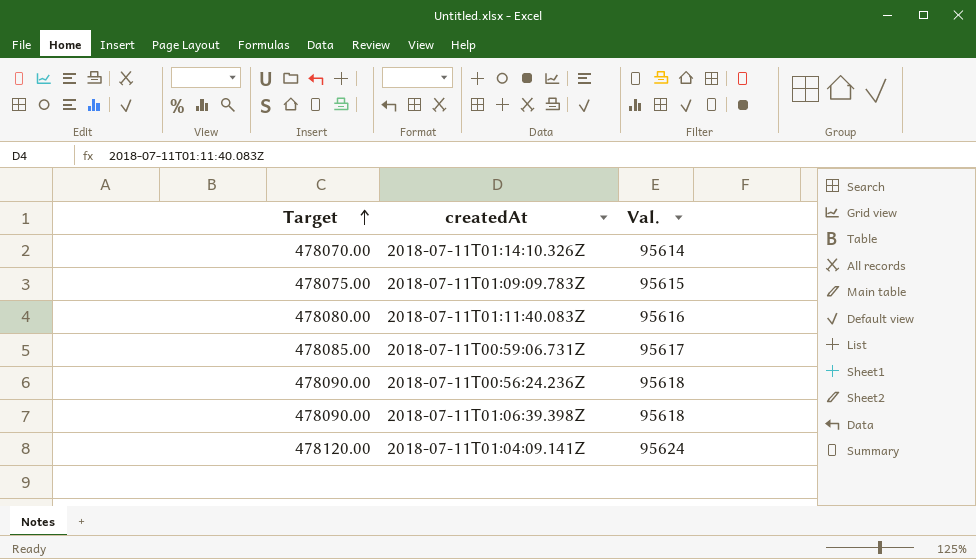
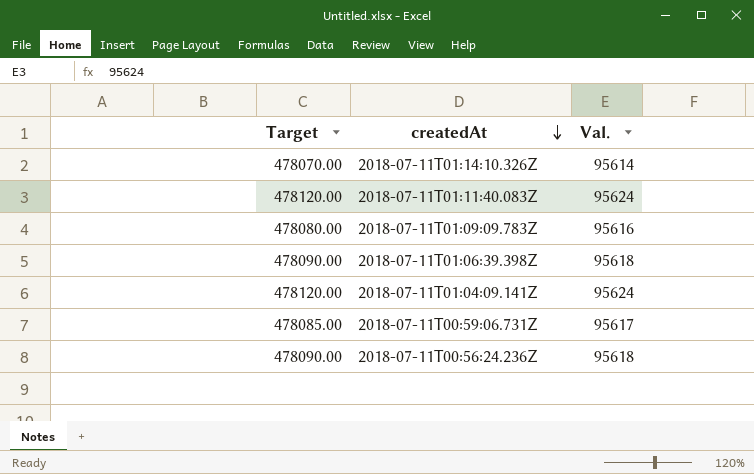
row order: Target ascending -> createdAt descending
2018-07-11T01:11:40.083Z | Target: 478080.00 -> 478120.00
2018-07-11T01:11:40.083Z | Val.: 95616 -> 95624
2018-07-11T01:09:09.783Z | Target: 478075.00 -> 478080.00
2018-07-11T01:09:09.783Z | Val.: 95615 -> 95616

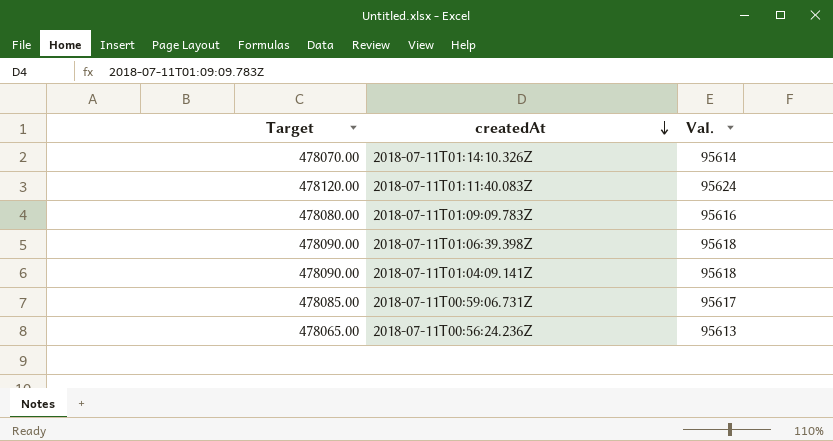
2018-07-11T01:04:09.141Z | Target: 478120.00 -> 478090.00
2018-07-11T01:04:09.141Z | Val.: 95624 -> 95618
2018-07-11T00:56:24.236Z | Target: 478090.00 -> 478065.00
2018-07-11T00:56:24.236Z | Val.: 95618 -> 95613

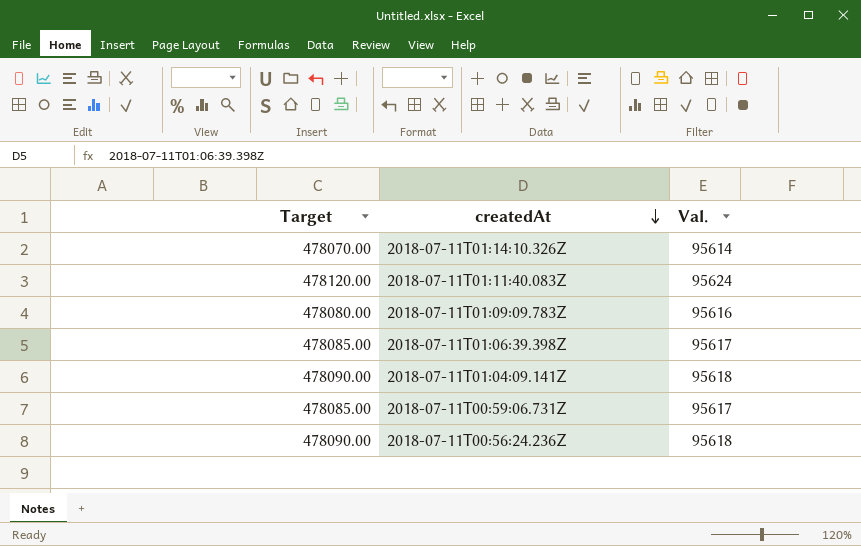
2018-07-11T01:06:39.398Z | Target: 478090.00 -> 478085.00
2018-07-11T01:06:39.398Z | Val.: 95618 -> 95617
2018-07-11T00:56:24.236Z | Target: 478065.00 -> 478090.00
2018-07-11T00:56:24.236Z | Val.: 95613 -> 95618

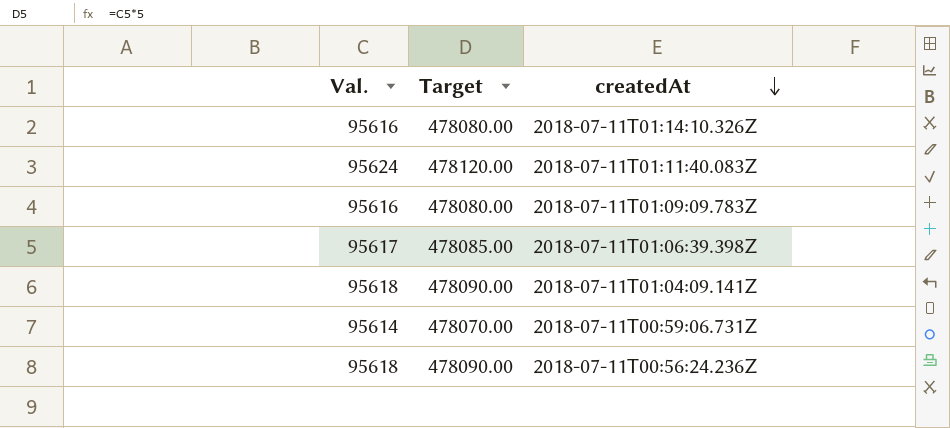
column Val. | position: 3 -> 1
2018-07-11T01:14:10.326Z | Val.: 95614 -> 95616
2018-07-11T01:14:10.326Z | Target: 478070.00 -> 478080.00
2018-07-11T00:59:06.731Z | Val.: 95617 -> 95614
2018-07-11T00:59:06.731Z | Target: 478085.00 -> 478070.00

